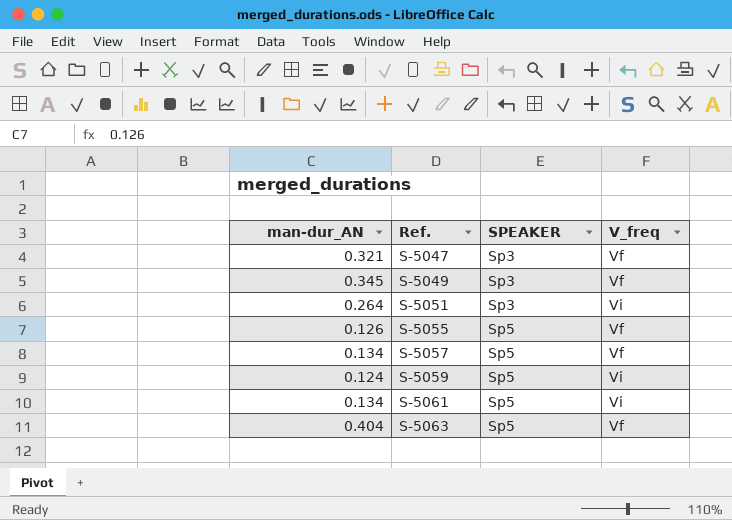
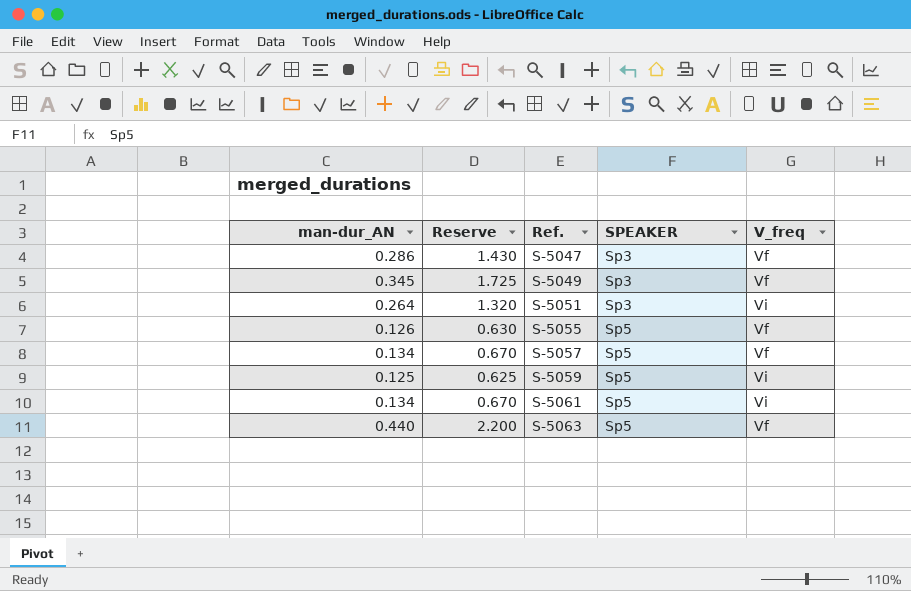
column Reserve | formula: none -> [man-dur_AN] * 5
S-5047 | man-dur_AN: 0.321 -> 0.286
S-5059 | man-dur_AN: 0.124 -> 0.125
S-5063 | man-dur_AN: 0.404 -> 0.440

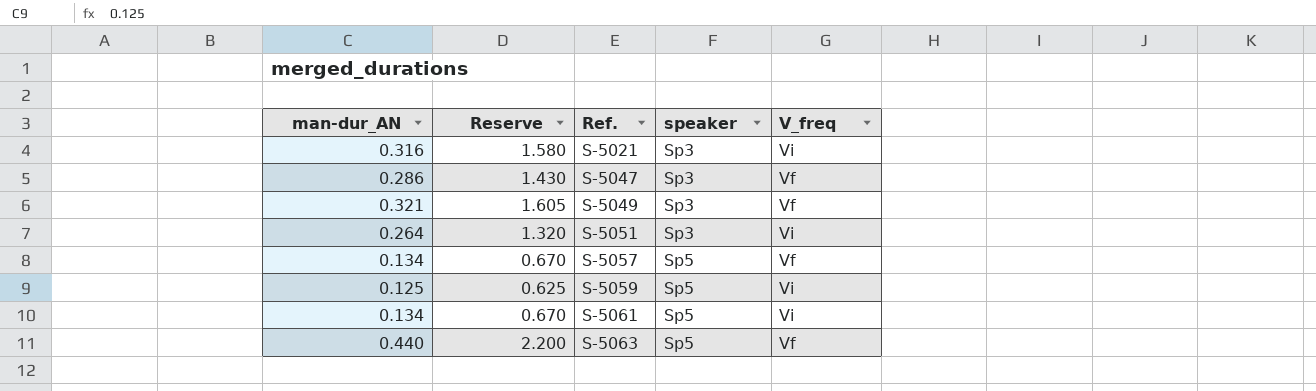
column name: SPEAKER -> speaker
row S-5055: 0.126 | 0.630 | Sp5 | Vf -> none
row S-5021: none -> 0.316 | 1.580 | Sp3 | Vi
S-5049 | man-dur_AN: 0.345 -> 0.321
S-5049 | Reserve: 1.725 -> 1.605

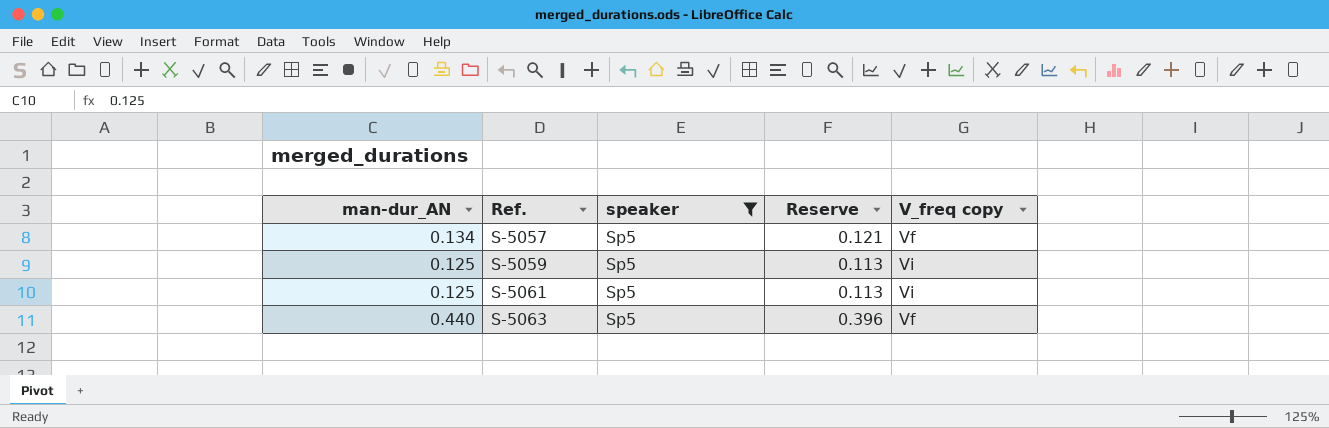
filter: none -> speaker = Sp5
column Reserve | formula: [man-dur_AN] * 5 -> [man-dur_AN] * 0.9
column Reserve | position: 2 -> 4
column name: V_freq -> V_freq copy
S-5061 | man-dur_AN: 0.134 -> 0.125

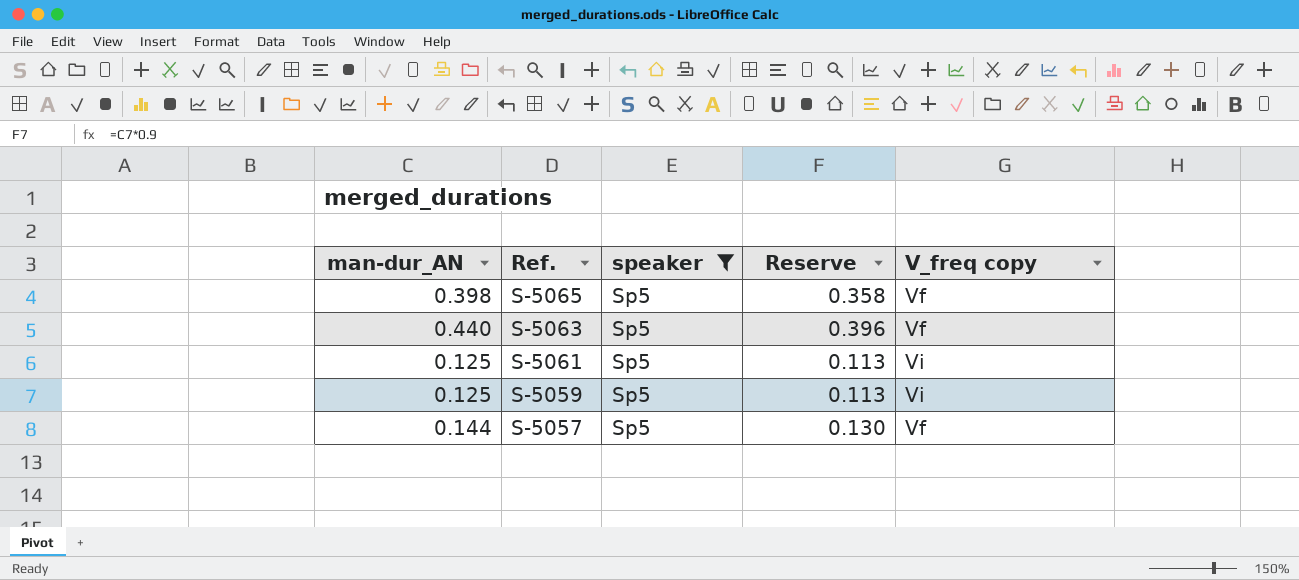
row order: Ref. ascending -> Ref. descending
row S-5065: none -> 0.398 | Sp5 | 0.358 | Vf
S-5057 | man-dur_AN: 0.134 -> 0.144
S-5057 | Reserve: 0.121 -> 0.130

